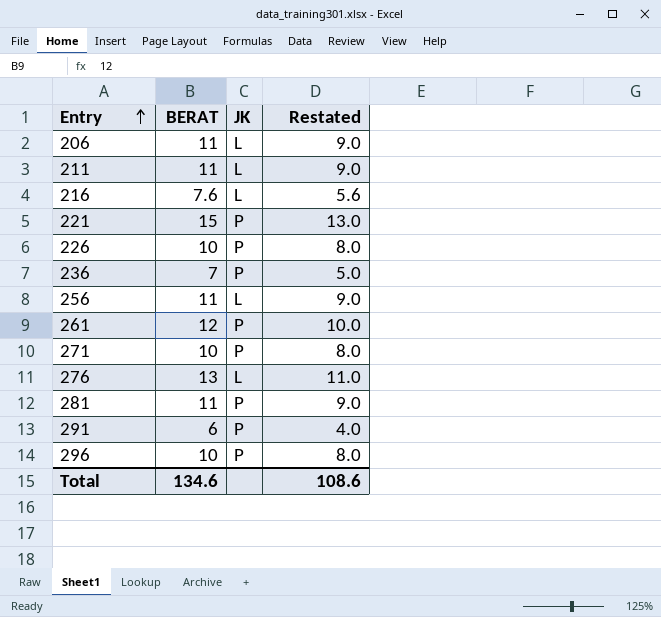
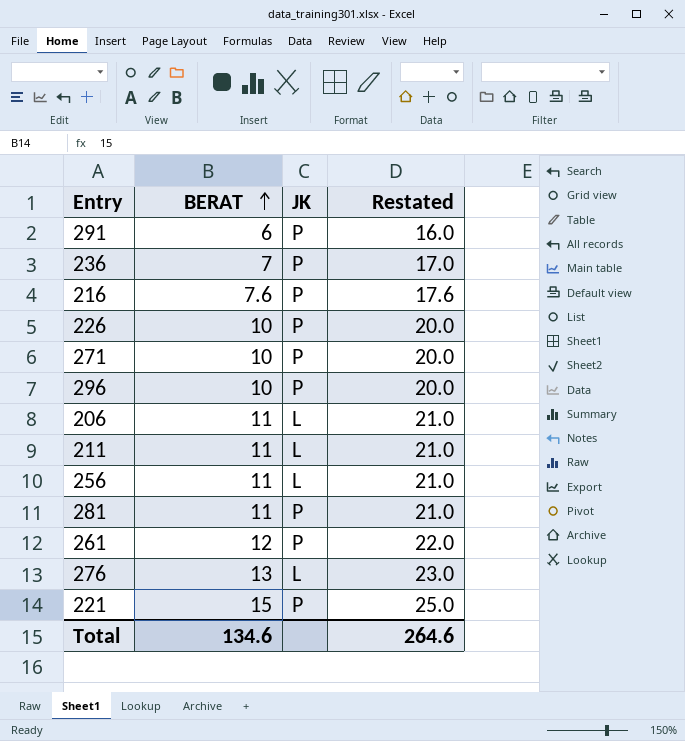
row order: Entry ascending -> BERAT ascending
column Restated | formula: [BERAT] - 2 -> [BERAT] + 10
216 | JK: L -> P
Total | Restated: 108.6 -> 264.6

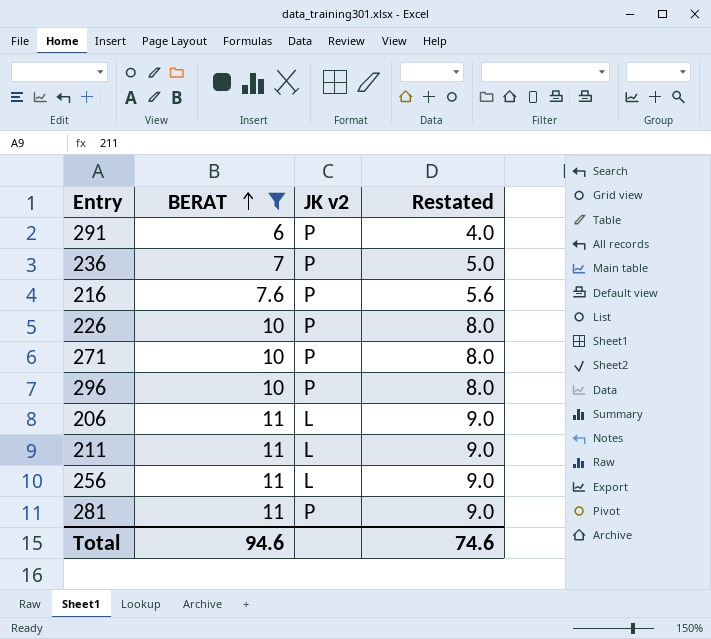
filter: none -> BERAT <= 11
column name: JK -> JK v2
column Restated | formula: [BERAT] + 10 -> [BERAT] - 2
Total | BERAT: 134.6 -> 94.6
Total | Restated: 264.6 -> 74.6

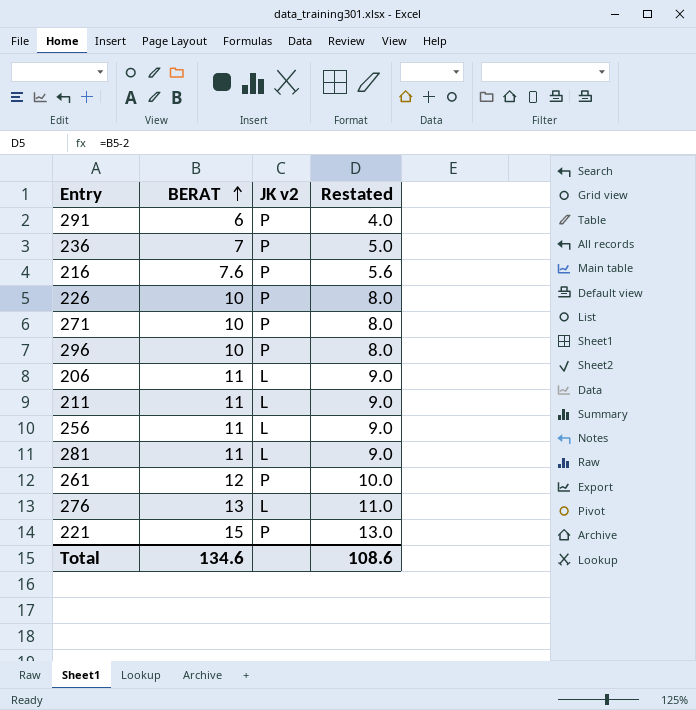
filter: BERAT <= 11 -> none
281 | JK v2: P -> L
Total | BERAT: 94.6 -> 134.6
Total | Restated: 74.6 -> 108.6

